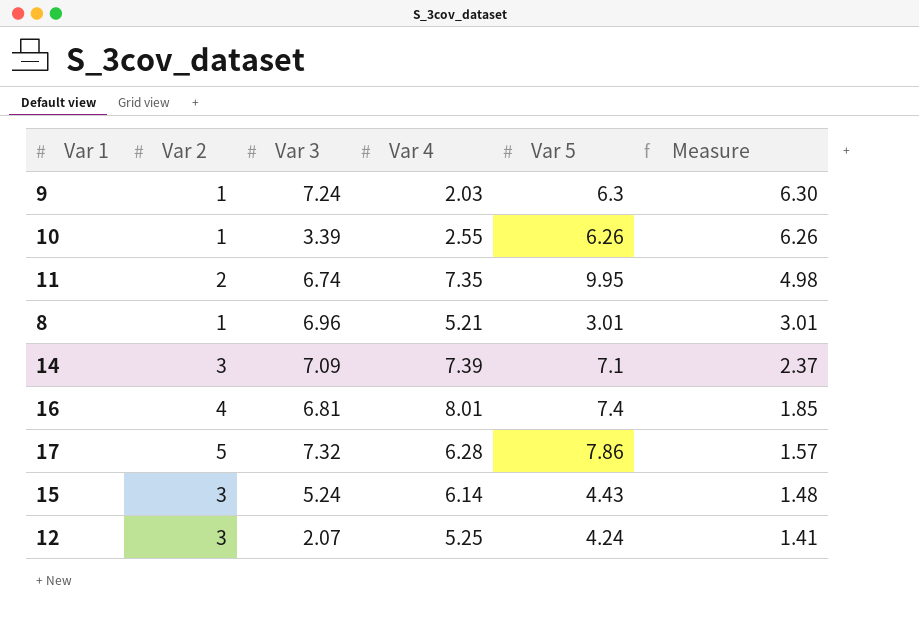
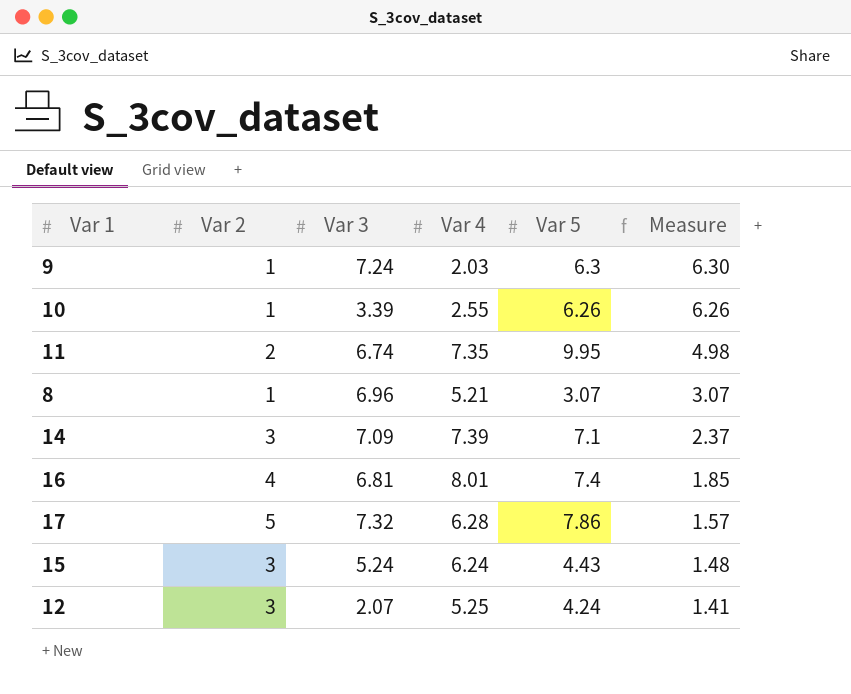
8 | Var 5: 3.01 -> 3.07
8 | Measure: 3.01 -> 3.07
15 | Var 4: 6.14 -> 6.24

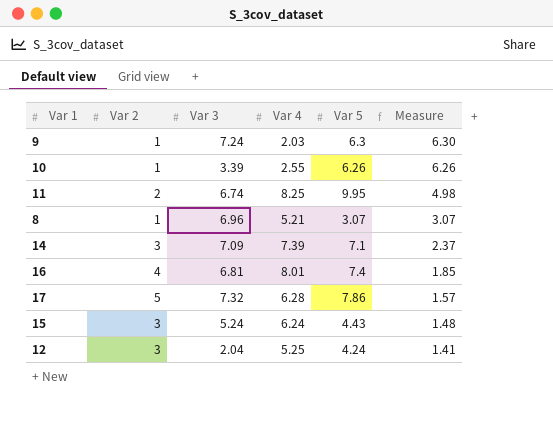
11 | Var 4: 7.35 -> 8.25
12 | Var 3: 2.07 -> 2.04

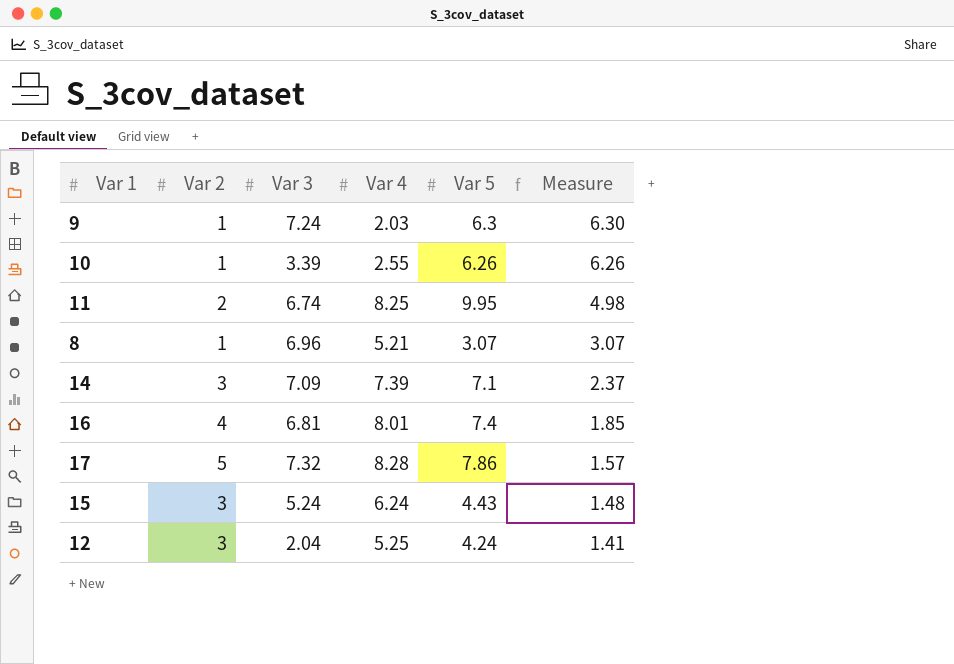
17 | Var 4: 6.28 -> 8.28

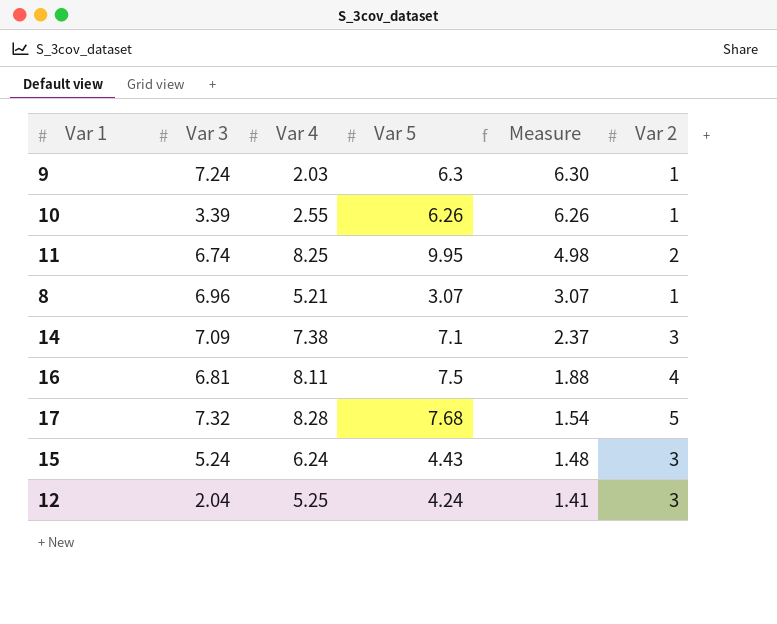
column Var 2 | position: 2 -> 6
14 | Var 4: 7.39 -> 7.38
16 | Var 4: 8.01 -> 8.11
16 | Var 5: 7.4 -> 7.5
16 | Measure: 1.85 -> 1.88
17 | Var 5: 7.86 -> 7.68
17 | Measure: 1.57 -> 1.54

